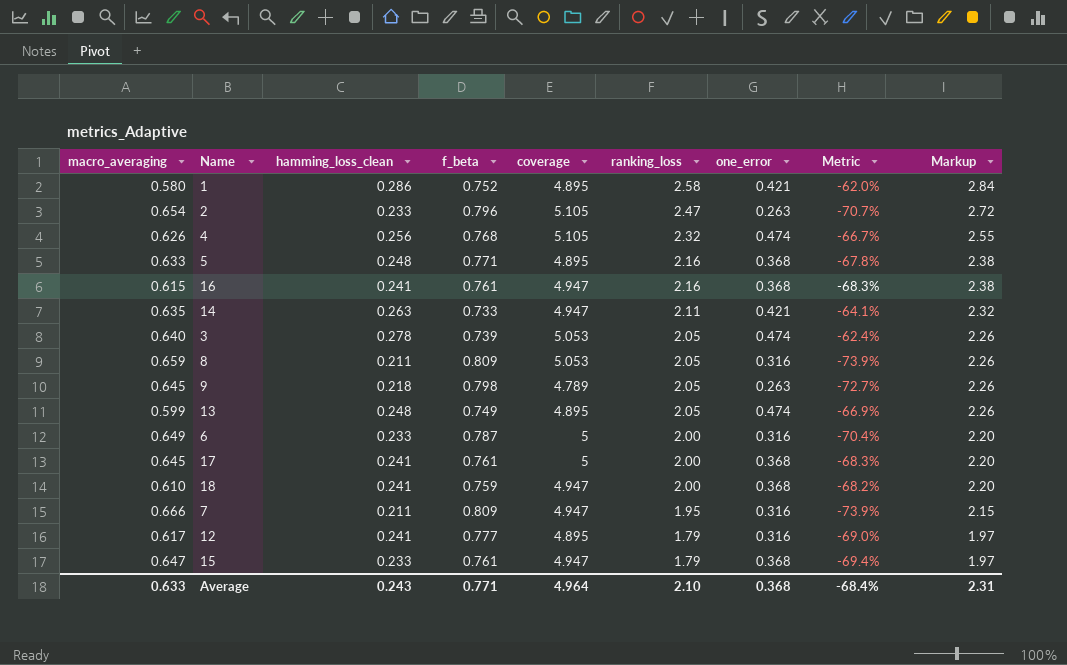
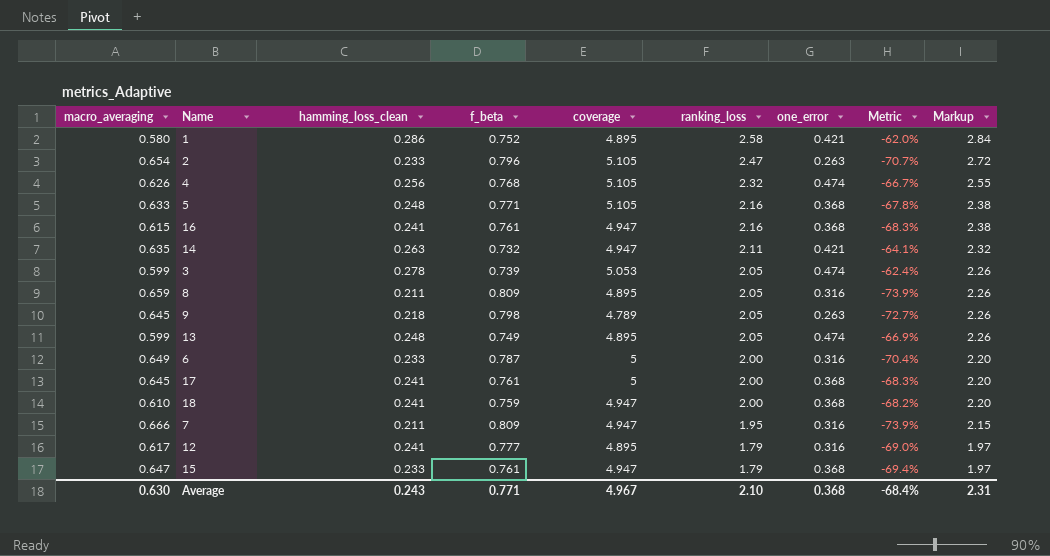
5 | coverage: 4.895 -> 5.105
14 | f_beta: 0.733 -> 0.732
3 | macro_averaging: 0.640 -> 0.599
8 | coverage: 5.053 -> 4.895
Average | macro_averaging: 0.633 -> 0.630
Average | coverage: 4.964 -> 4.967

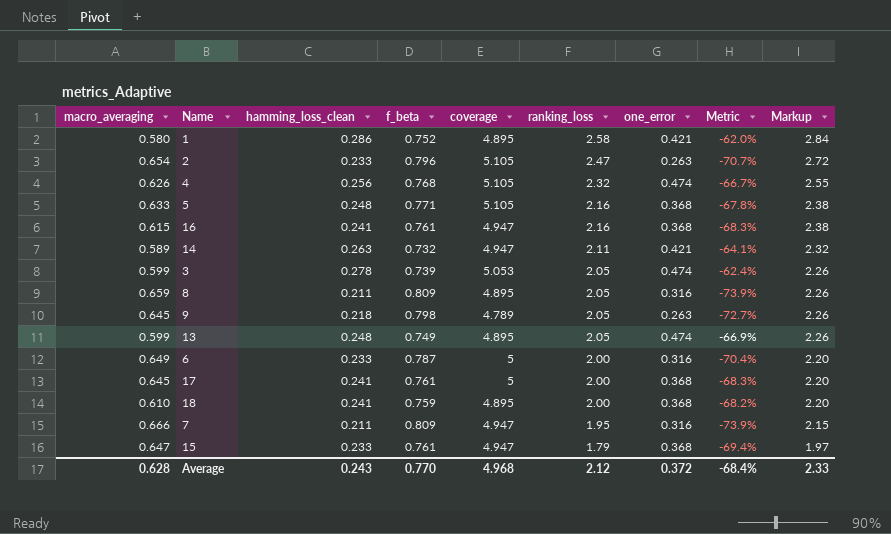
row 12: 0.617 | 0.241 | 0.777 | 4.895 | 1.79 | 0.316 | -69.0% | 1.97 -> none
14 | macro_averaging: 0.635 -> 0.589
18 | coverage: 4.947 -> 4.895
Average | macro_averaging: 0.630 -> 0.628
Average | f_beta: 0.771 -> 0.770
Average | coverage: 4.967 -> 4.968
Average | ranking_loss: 2.10 -> 2.12
Average | one_error: 0.368 -> 0.372
Average | Markup: 2.31 -> 2.33

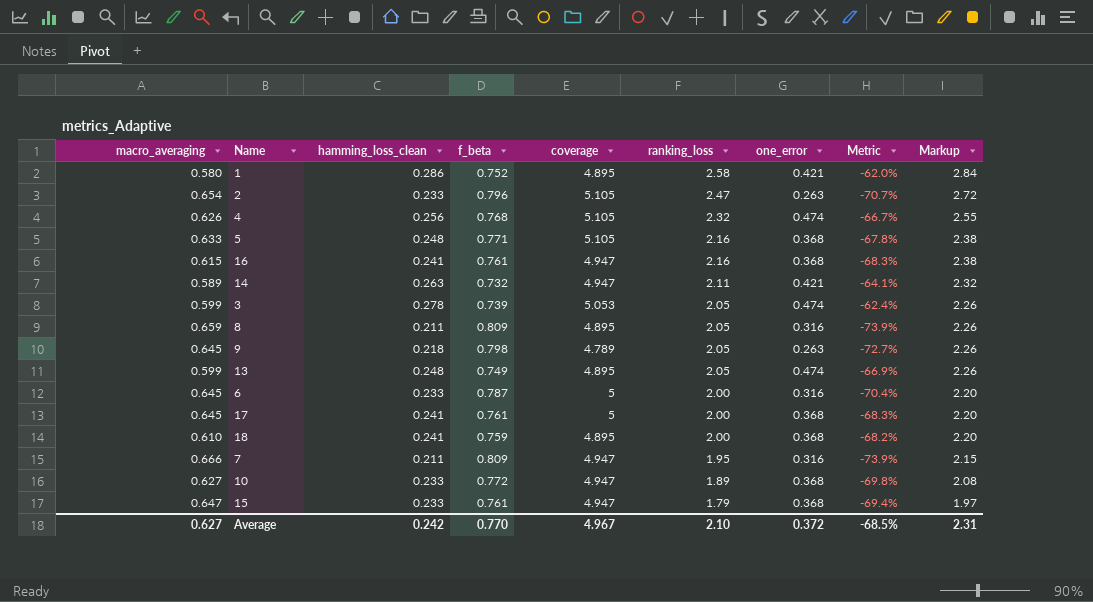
6 | macro_averaging: 0.649 -> 0.645
row 10: none -> 0.627 | 0.233 | 0.772 | 4.947 | 1.89 | 0.368 | -69.8% | 2.08
Average | macro_averaging: 0.628 -> 0.627
Average | hamming_loss_clean: 0.243 -> 0.242
Average | coverage: 4.968 -> 4.967
Average | ranking_loss: 2.12 -> 2.10
Average | Metric: -68.4% -> -68.5%
Average | Markup: 2.33 -> 2.31

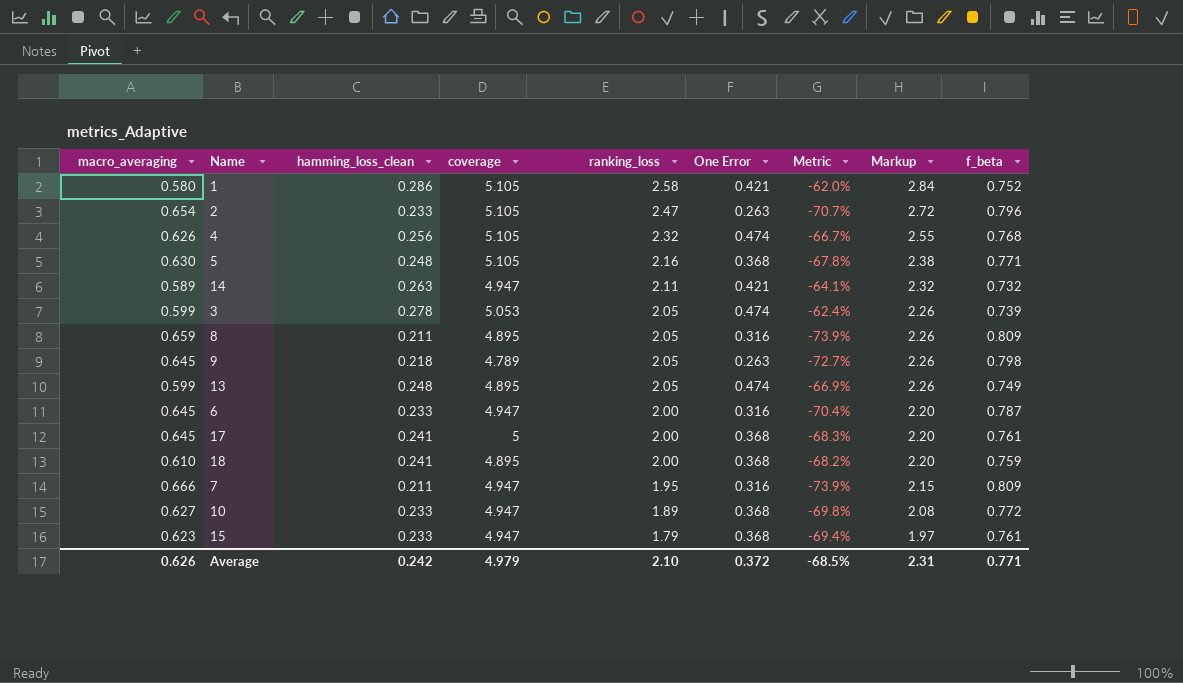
column name: one_error -> One Error
column f_beta | position: 4 -> 9
row 16: 0.615 | 0.241 | 0.761 | 4.947 | 2.16 | 0.368 | -68.3% | 2.38 -> none
1 | coverage: 4.895 -> 5.105
5 | macro_averaging: 0.633 -> 0.630
6 | coverage: 5 -> 4.947
15 | macro_averaging: 0.647 -> 0.623
Average | macro_averaging: 0.627 -> 0.626
Average | coverage: 4.967 -> 4.979
Average | f_beta: 0.770 -> 0.771

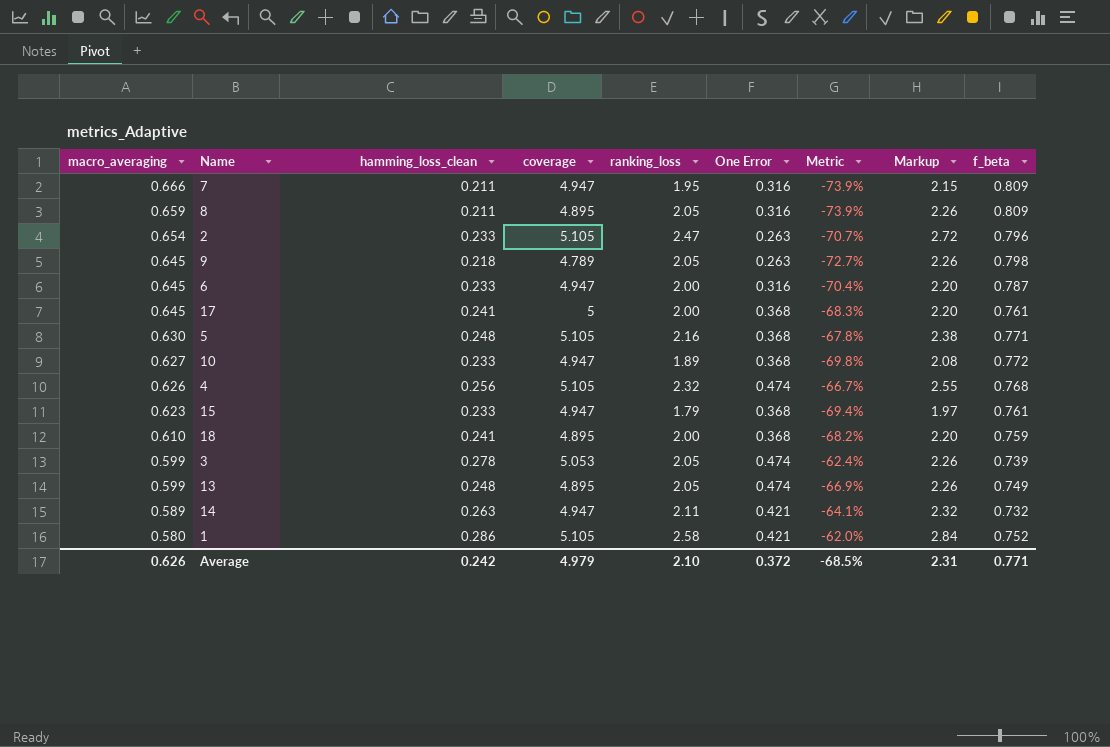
row order: ranking_loss descending -> macro_averaging descending

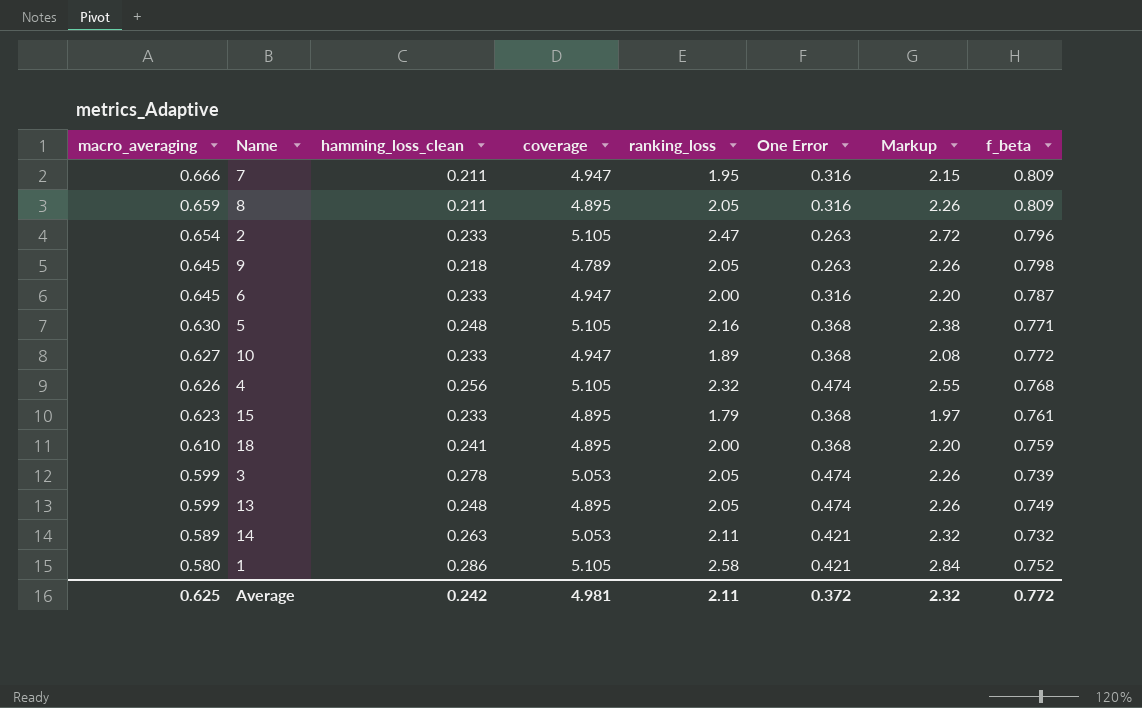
column Metric | formula: ([hamming_loss_clean] - [f_beta]) / [f_beta] -> none
row 17: 0.645 | 0.241 | 5 | 2.00 | 0.368 | -68.3% | 2.20 | 0.761 -> none
15 | coverage: 4.947 -> 4.895
14 | coverage: 4.947 -> 5.053
Average | macro_averaging: 0.626 -> 0.625
Average | coverage: 4.979 -> 4.981
Average | ranking_loss: 2.10 -> 2.11
Average | Markup: 2.31 -> 2.32
Average | f_beta: 0.771 -> 0.772

